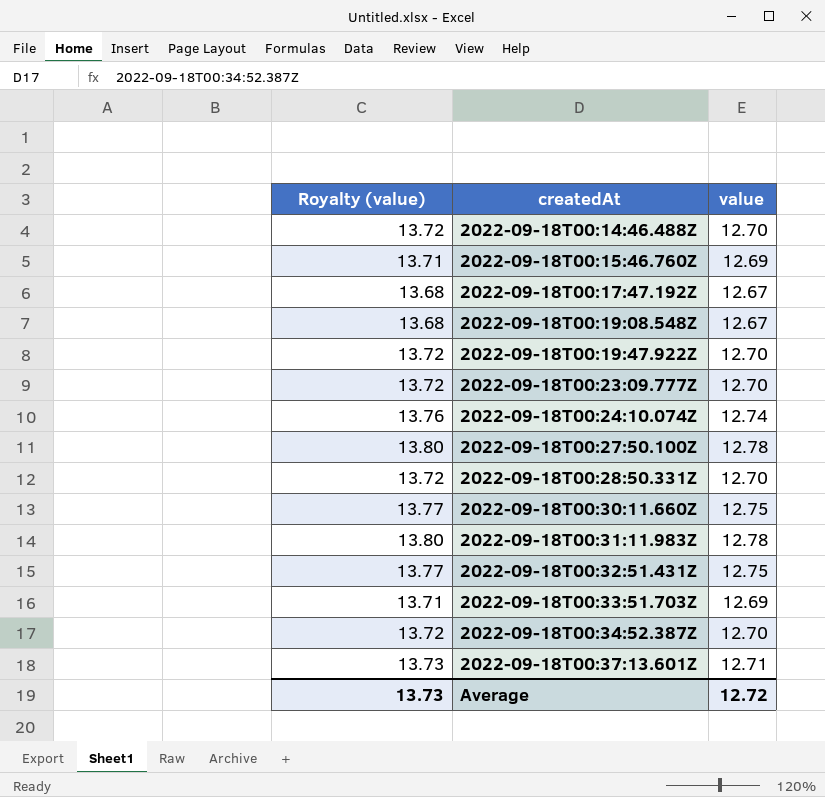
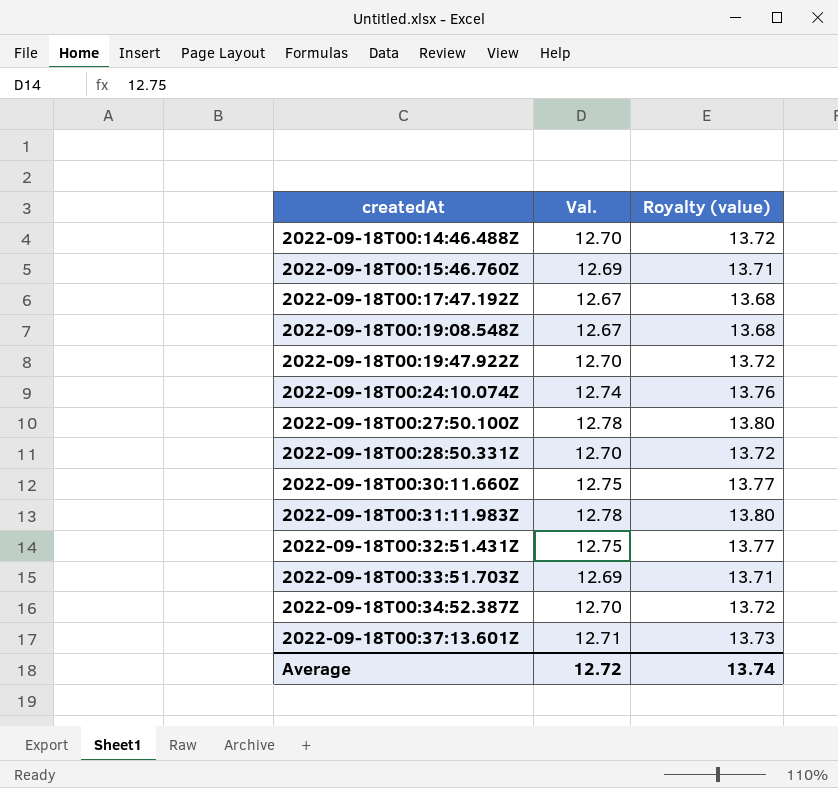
column name: value -> Val.
column Royalty (value) | position: 1 -> 3
row 2022-09-18T00:23:09.777Z: 13.72 | 12.70 -> none
Average | Royalty (value): 13.73 -> 13.74

